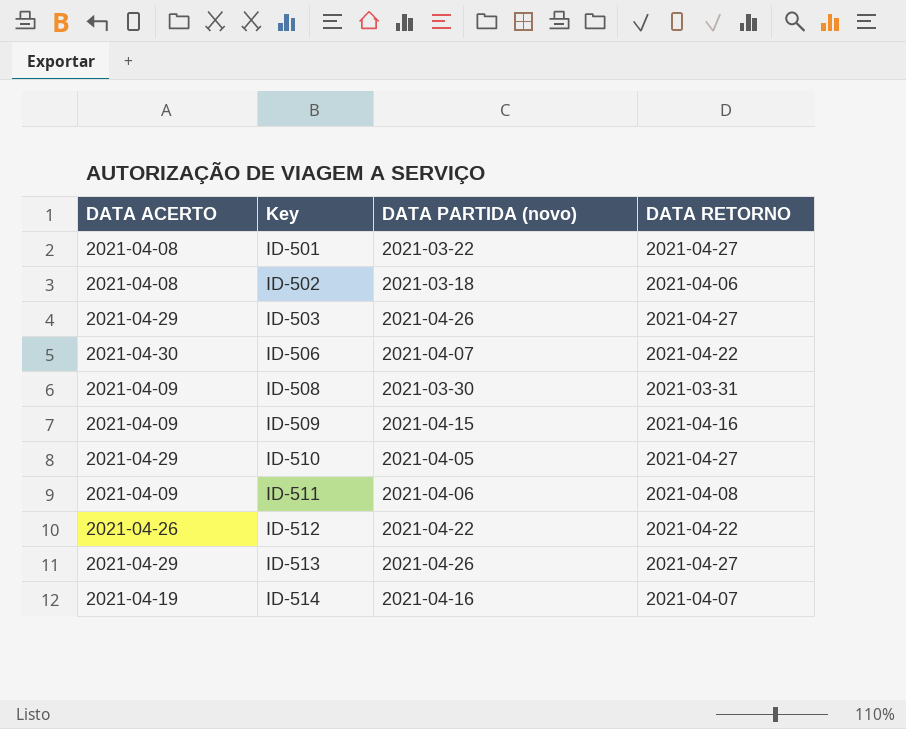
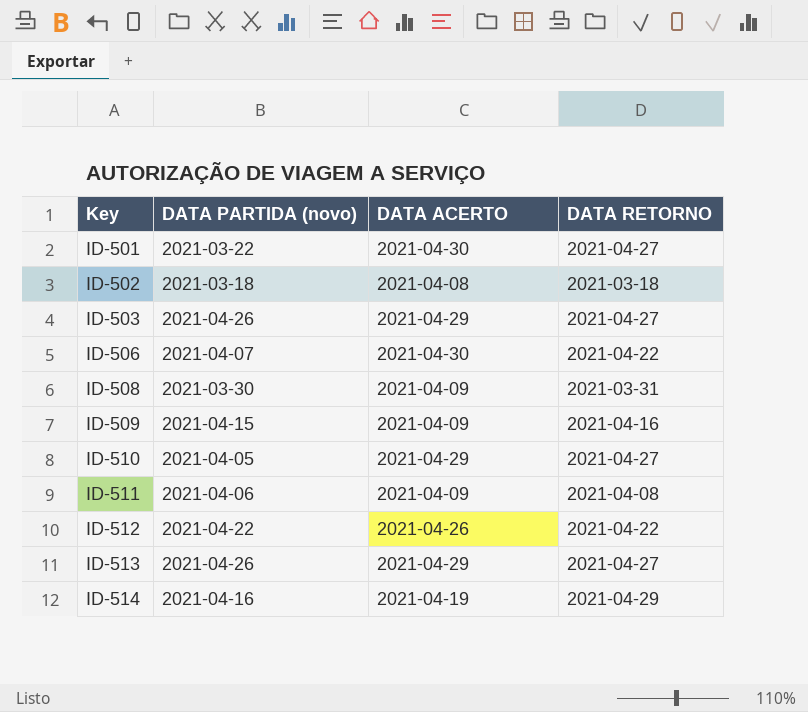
column DATA ACERTO | position: 1 -> 3
ID-501 | DATA ACERTO: 2021-04-08 -> 2021-04-30
ID-502 | DATA RETORNO: 2021-04-06 -> 2021-03-18
ID-514 | DATA RETORNO: 2021-04-07 -> 2021-04-29

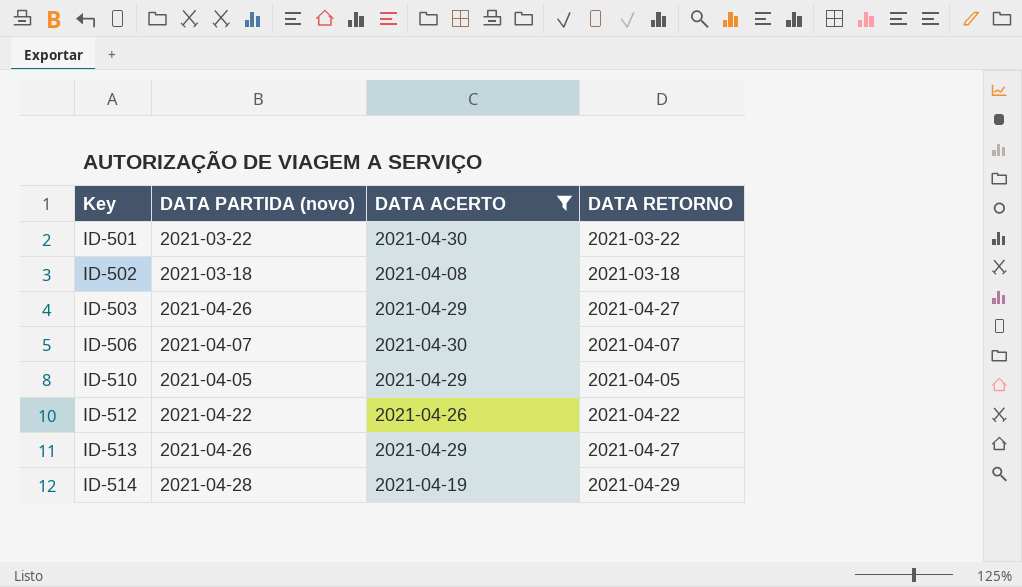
filter: none -> DATA ACERTO != 2021-04-09
ID-501 | DATA RETORNO: 2021-04-27 -> 2021-03-22
ID-506 | DATA RETORNO: 2021-04-22 -> 2021-04-07
ID-510 | DATA RETORNO: 2021-04-27 -> 2021-04-05
ID-514 | DATA PARTIDA (novo): 2021-04-16 -> 2021-04-28

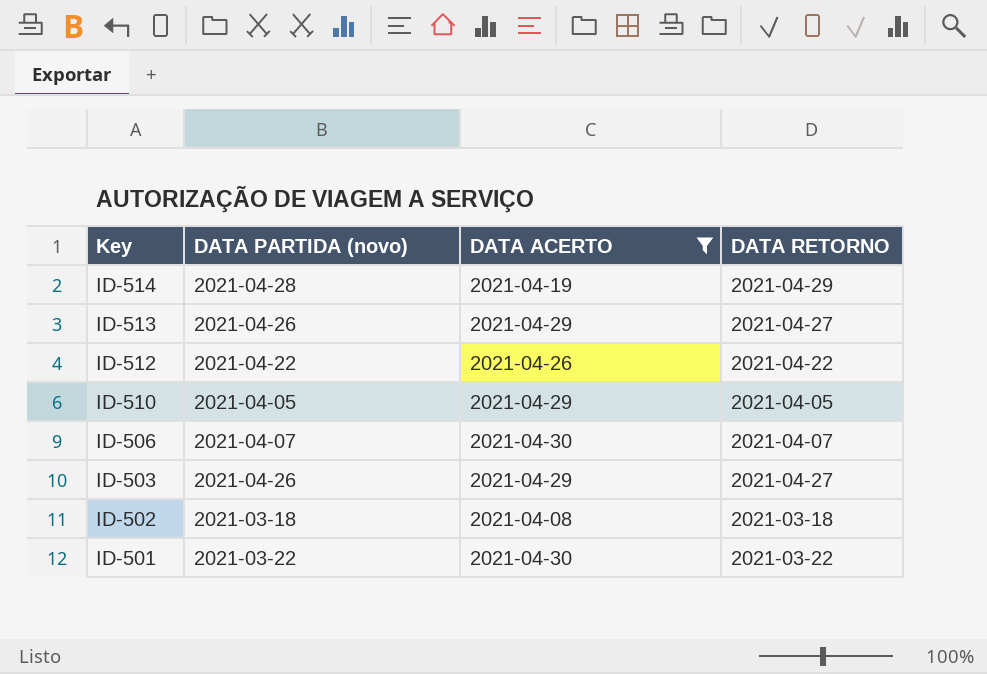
row order: Key ascending -> Key descending

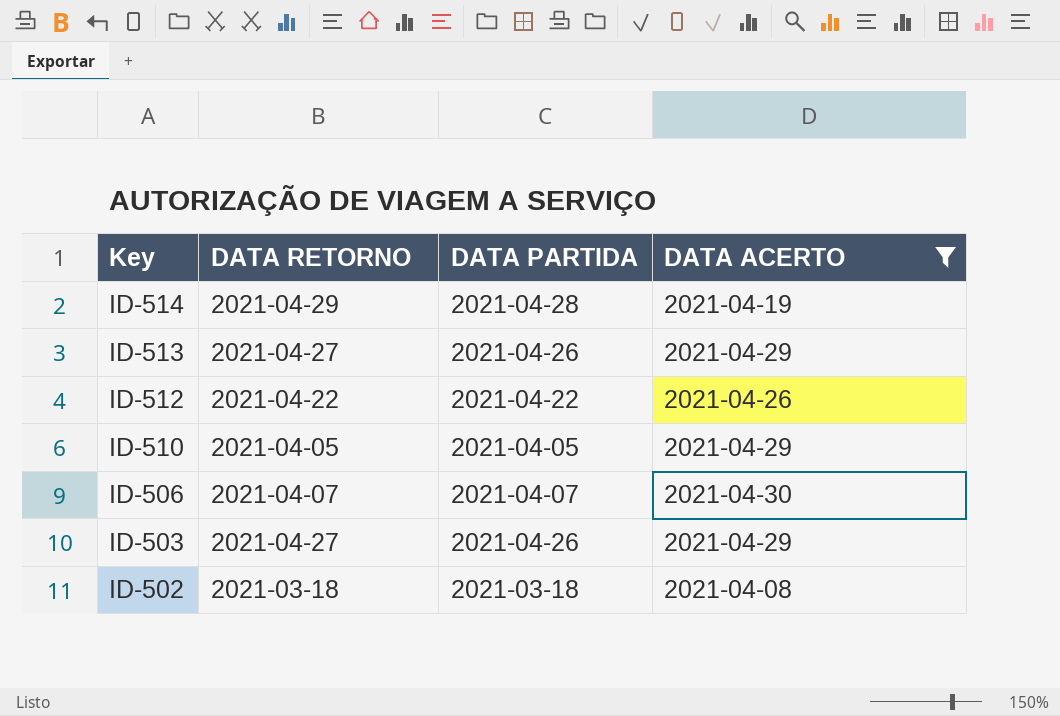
column DATA RETORNO | position: 4 -> 2
column name: DATA PARTIDA (novo) -> DATA PARTIDA
row ID-501: 2021-03-22 | 2021-04-30 | 2021-03-22 -> none

